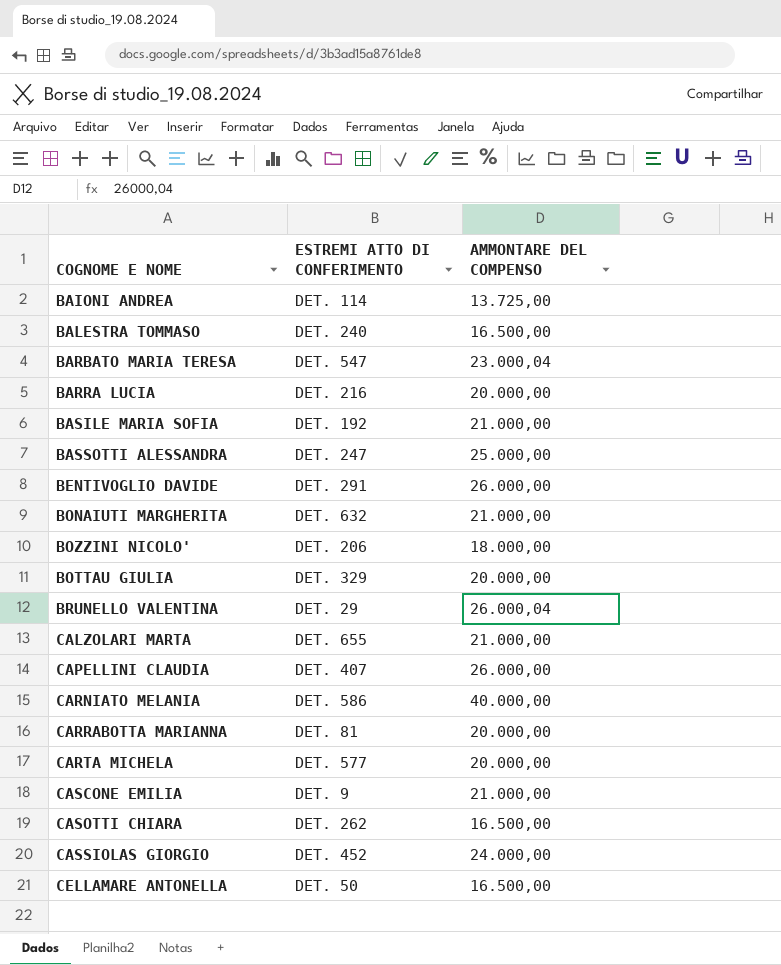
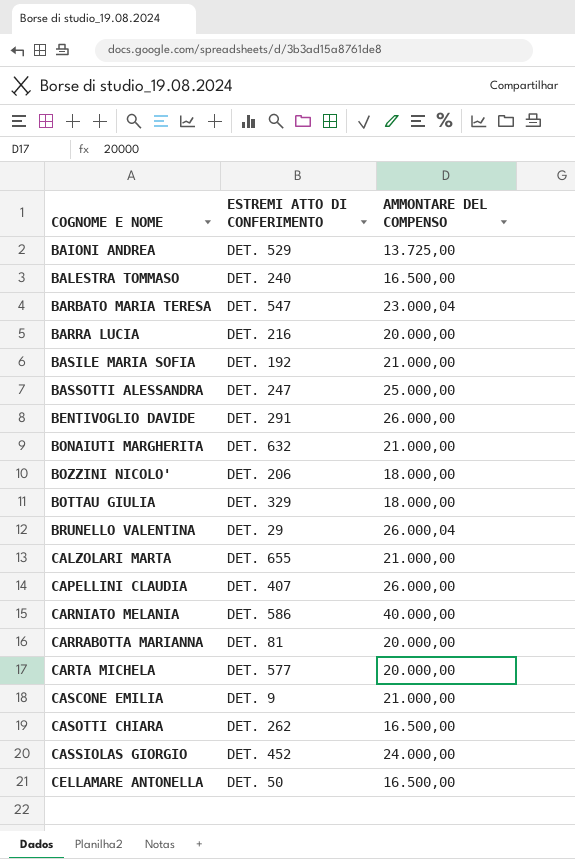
BAIONI ANDREA | ESTREMI ATTO DI CONFERIMENTO: DET. 114 -> DET. 529
BOTTAU GIULIA | AMMONTARE DEL COMPENSO: 20.000,00 -> 18.000,00

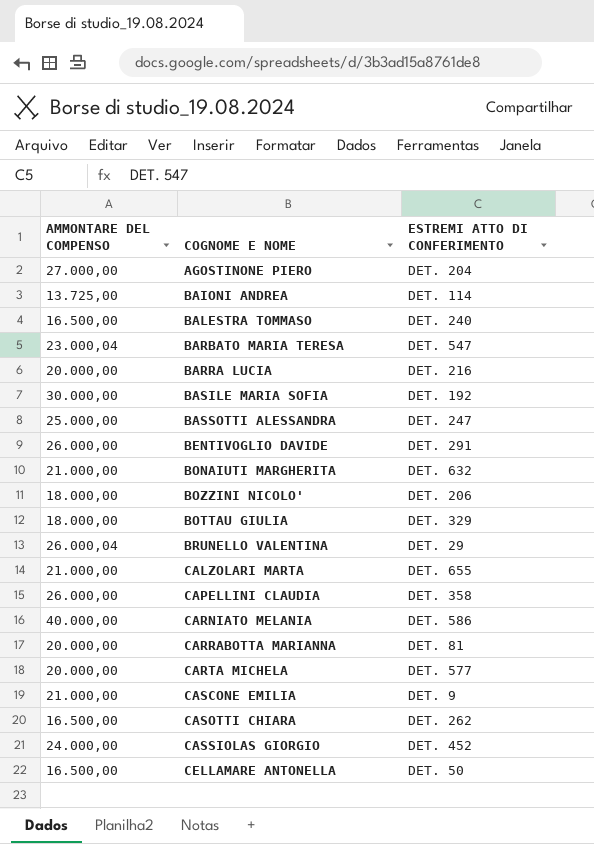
column AMMONTARE DEL COMPENSO | position: 3 -> 1
row AGOSTINONE PIERO: none -> 27.000,00 | DET. 204
BAIONI ANDREA | ESTREMI ATTO DI CONFERIMENTO: DET. 529 -> DET. 114
BASILE MARIA SOFIA | AMMONTARE DEL COMPENSO: 21.000,00 -> 30.000,00
CAPELLINI CLAUDIA | ESTREMI ATTO DI CONFERIMENTO: DET. 407 -> DET. 358

